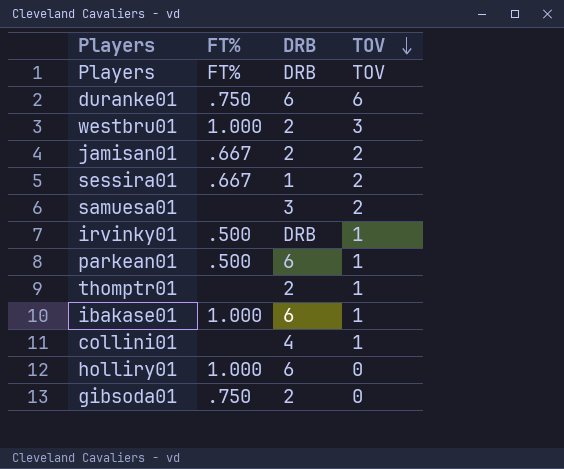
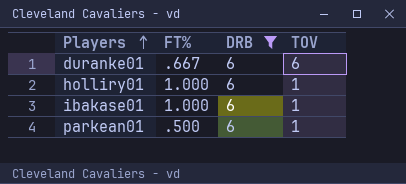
filter: none -> DRB = 6
row order: TOV descending -> Players ascending
duranke01 | FT%: .750 -> .667
holliry01 | TOV: 0 -> 1

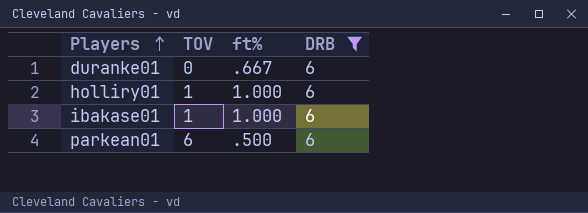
column TOV | position: 4 -> 2
column name: FT% -> ft%
duranke01 | TOV: 6 -> 0
parkean01 | TOV: 1 -> 6

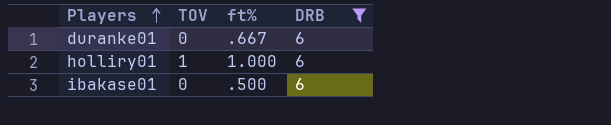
row parkean01: 6 | .500 | 6 -> none
ibakase01 | TOV: 1 -> 0
ibakase01 | ft%: 1.000 -> .500

